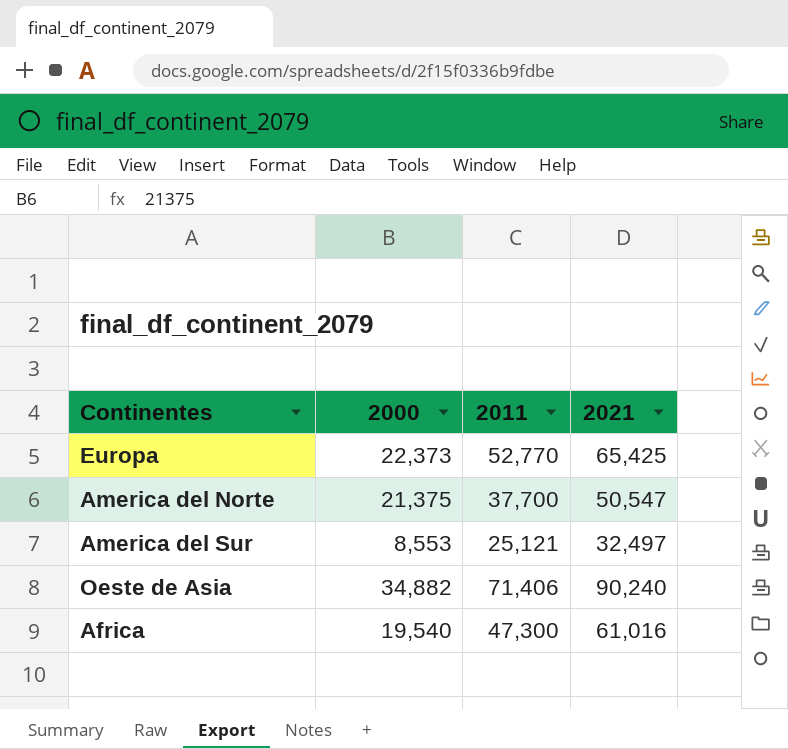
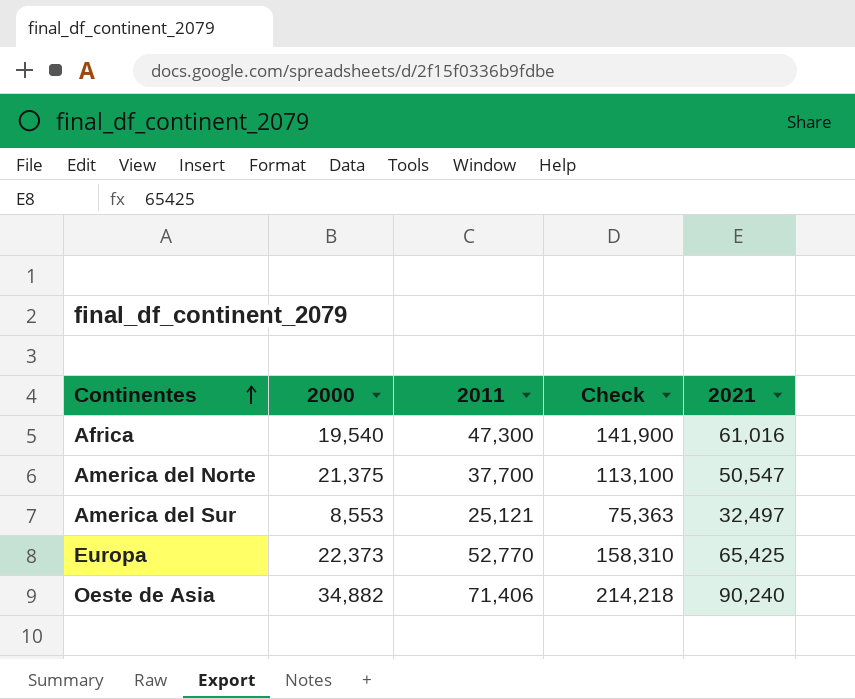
row order: none -> Continentes ascending
column Check | formula: none -> [2011] * 3

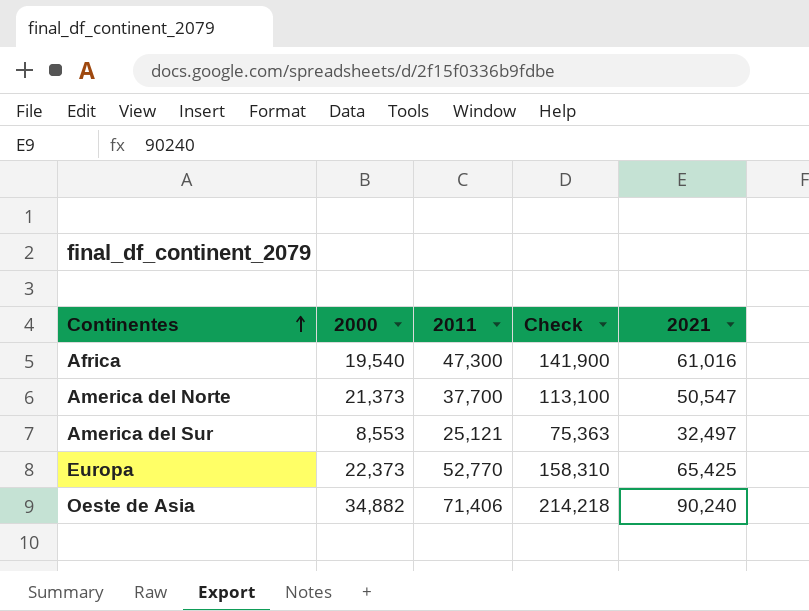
America del Norte | 2000: 21,375 -> 21,373

